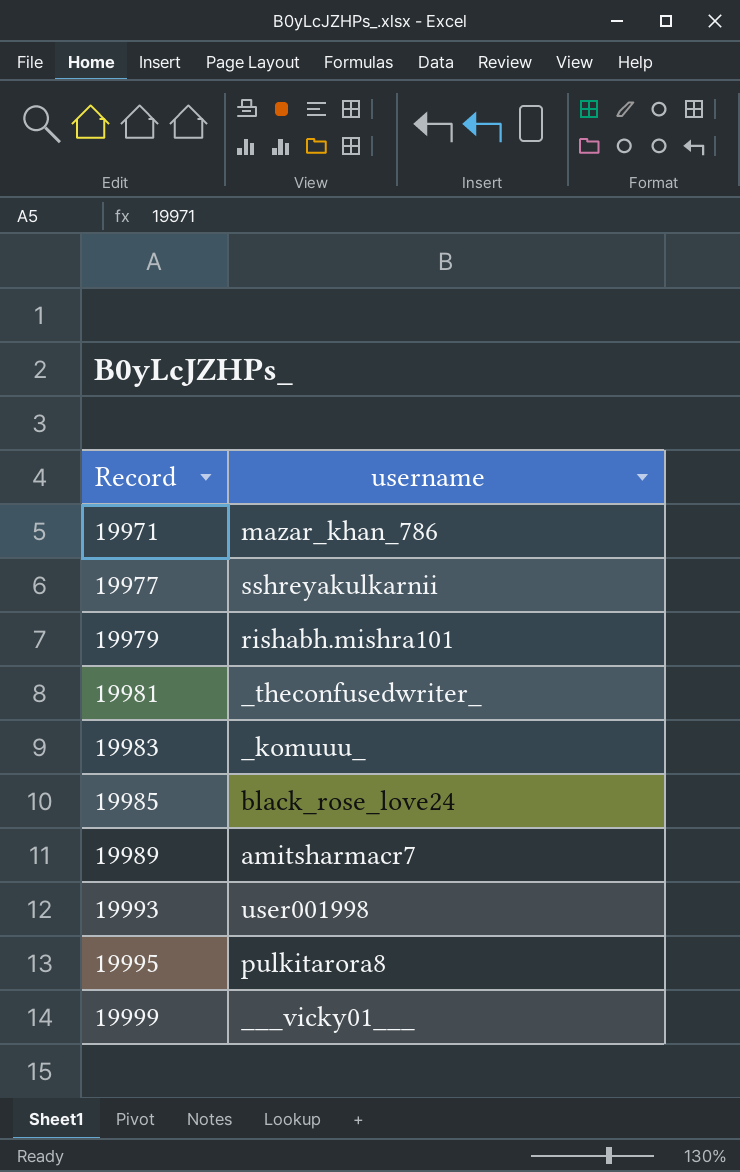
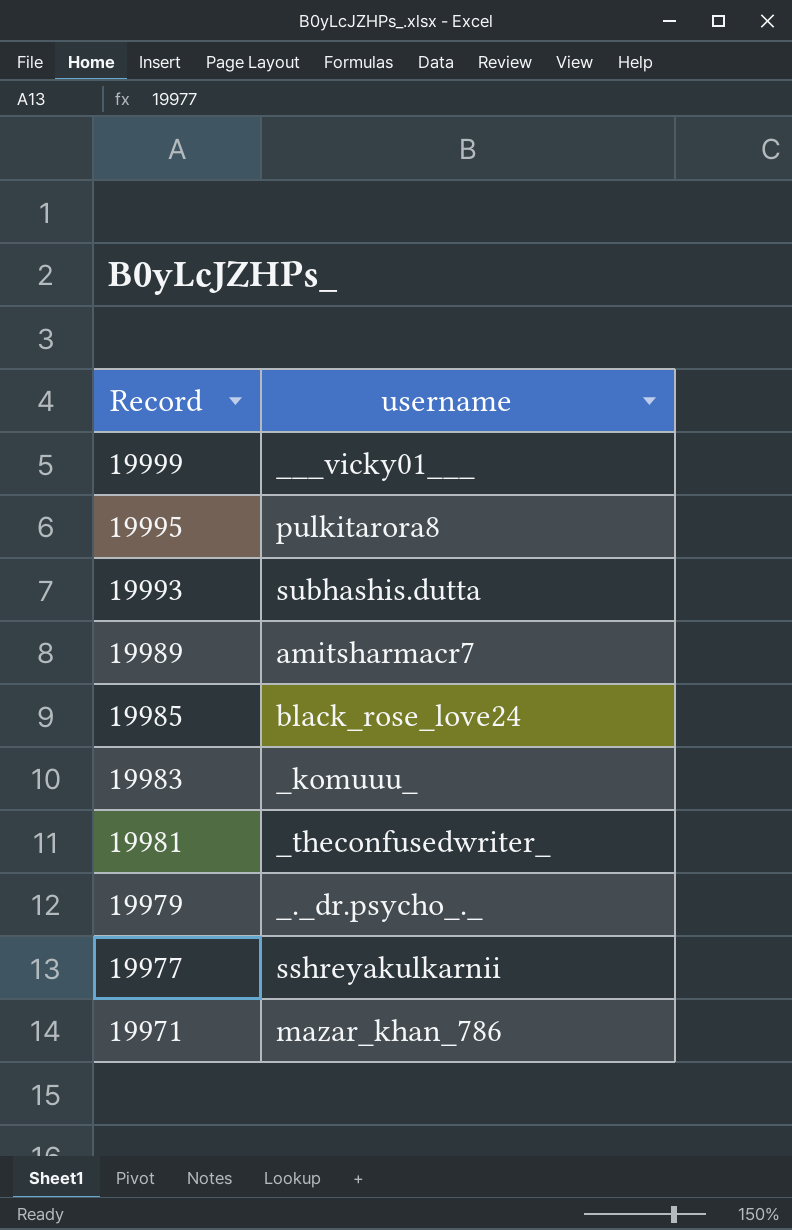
row order: Record ascending -> Record descending
19993 | username: user001998 -> subhashis.dutta
19979 | username: rishabh.mishra101 -> _._dr.psycho_._

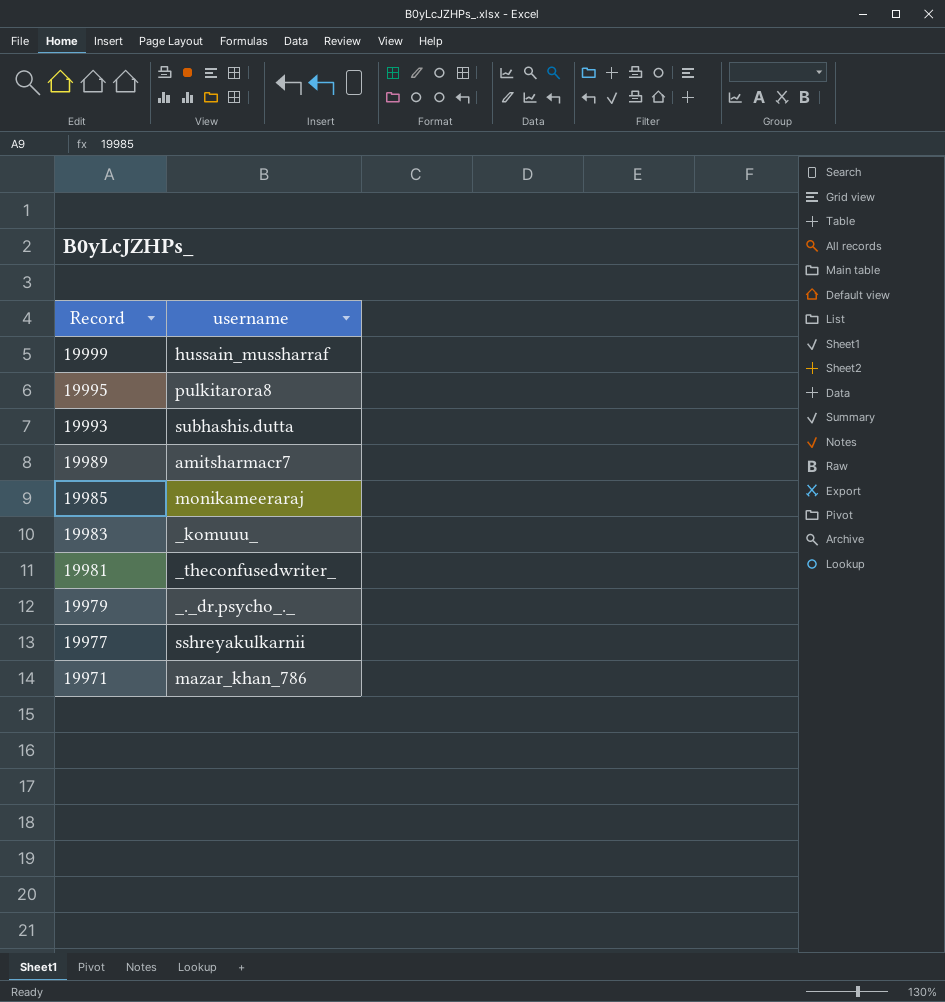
19999 | username: ___vicky01___ -> hussain_mussharraf
19985 | username: black_rose_love24 -> monikameeraraj

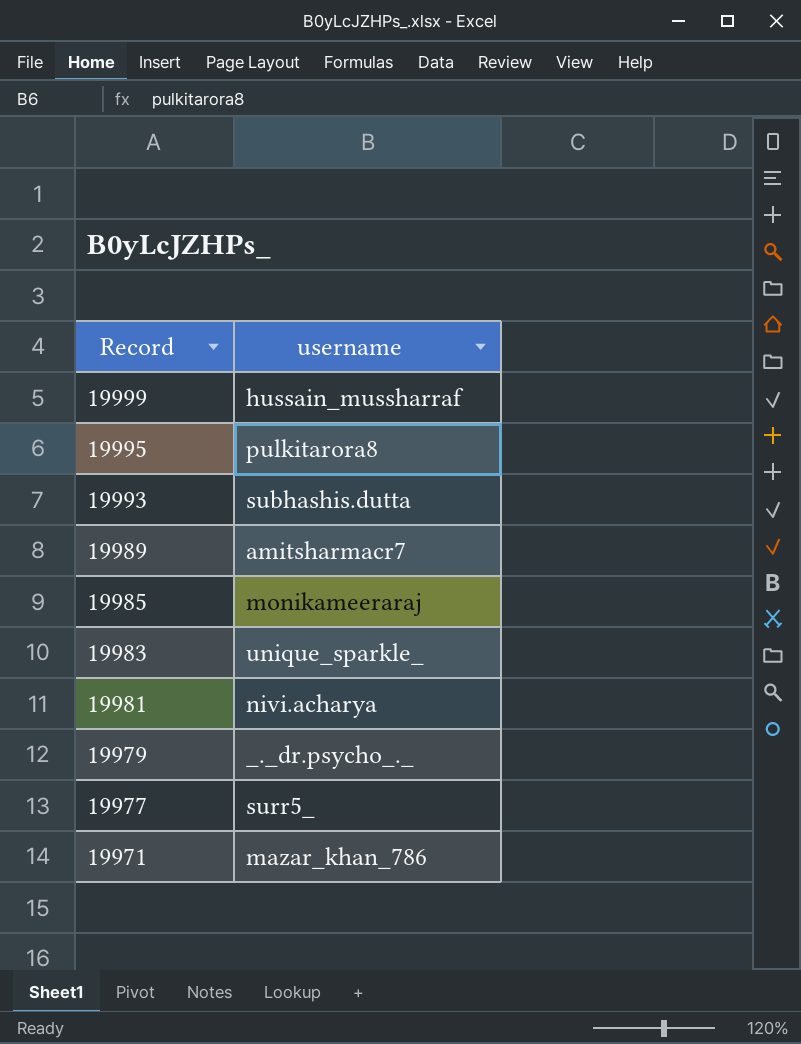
19983 | username: _komuuu_ -> unique_sparkle_
19981 | username: _theconfusedwriter_ -> nivi.acharya
19977 | username: sshreyakulkarnii -> surr5_

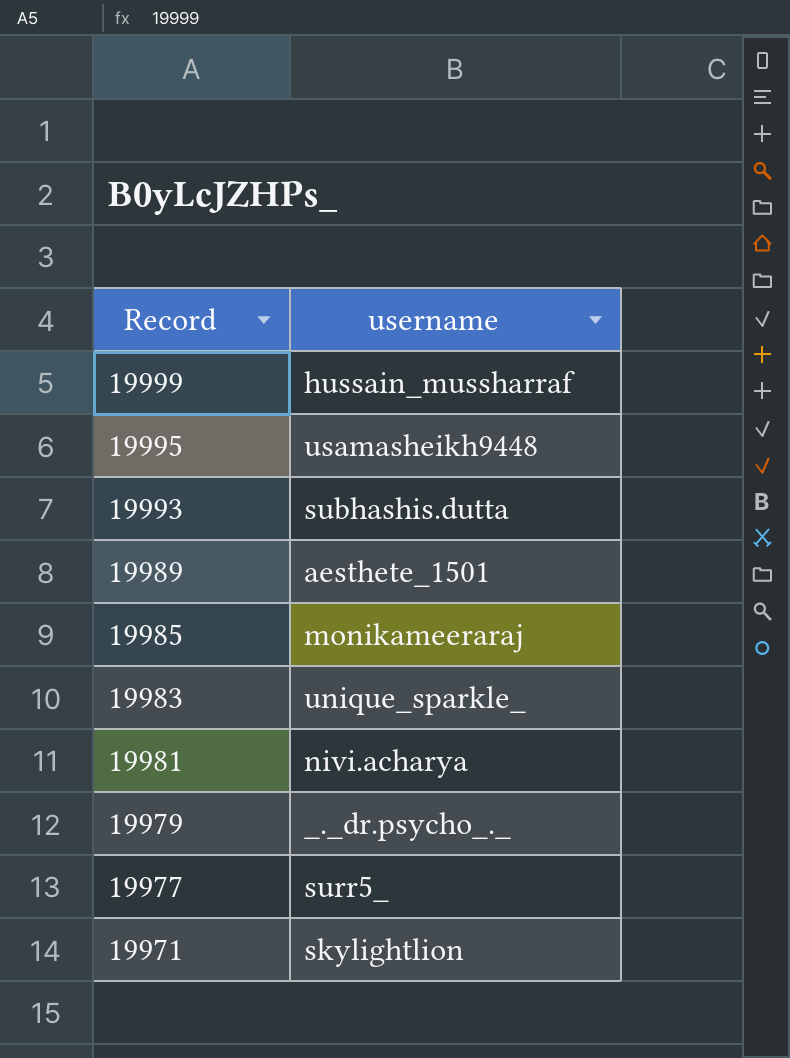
19995 | username: pulkitarora8 -> usamasheikh9448
19989 | username: amitsharmacr7 -> aesthete_1501
19971 | username: mazar_khan_786 -> skylightlion

